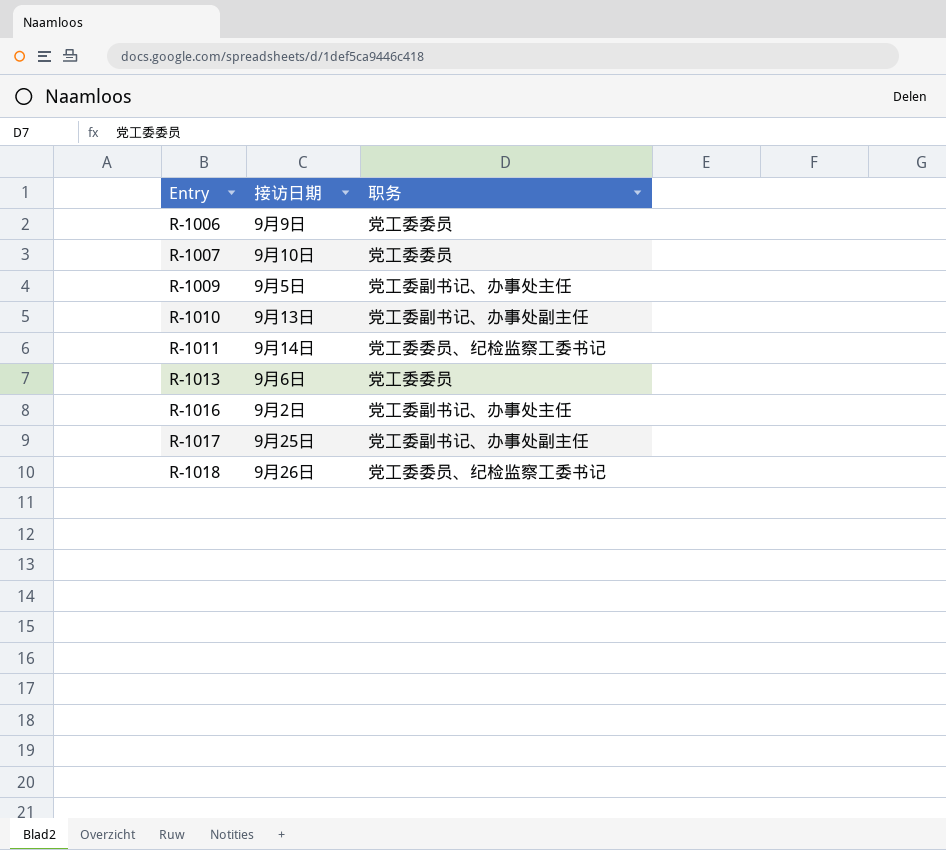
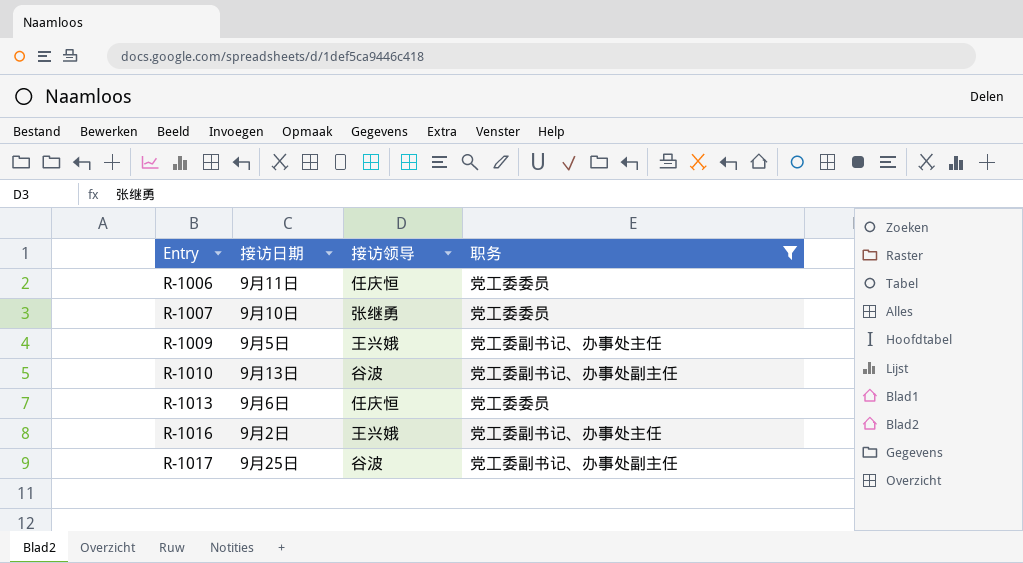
filter: none -> 职务 != 党工委委员、纪检监察工委书记
column 接访领导 | position: none -> 3
R-1006 | 接访日期: 9月9日 -> 9月11日

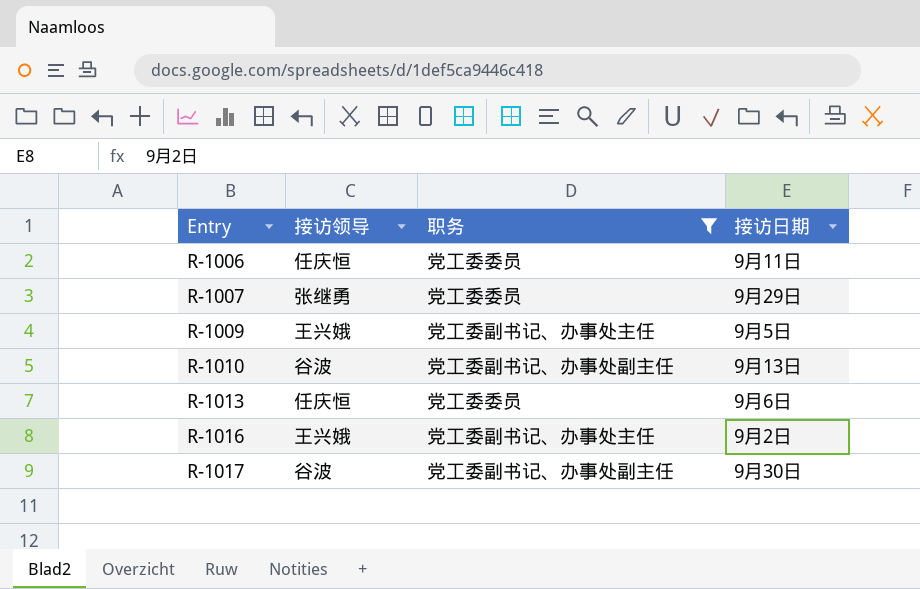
column 接访日期 | position: 2 -> 4
R-1007 | 接访日期: 9月10日 -> 9月29日
R-1017 | 接访日期: 9月25日 -> 9月30日

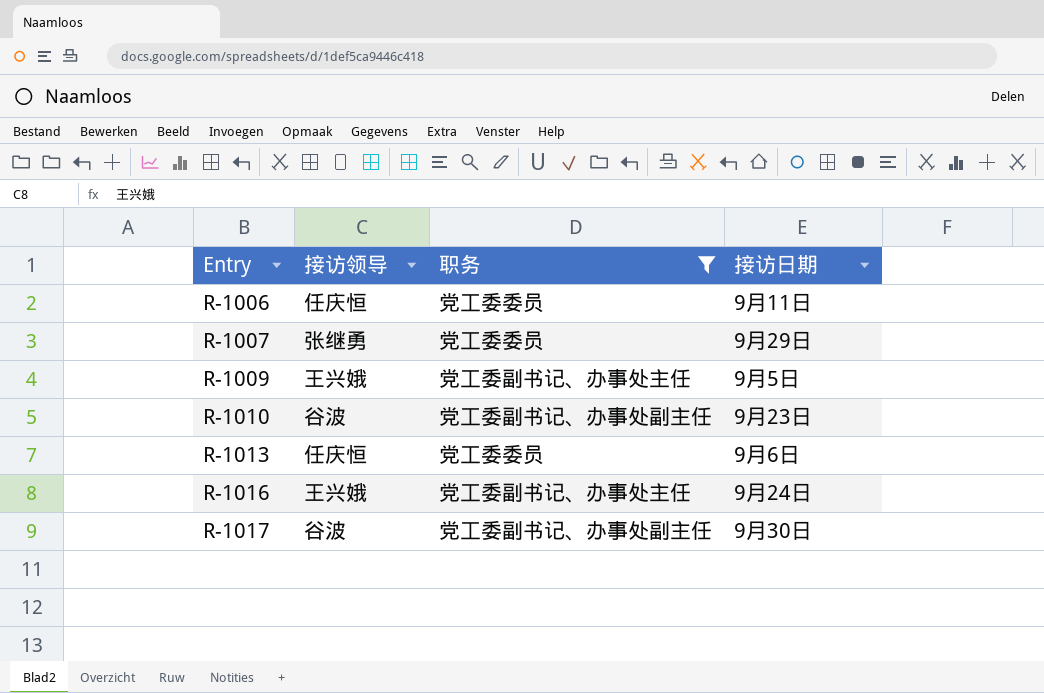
R-1010 | 接访日期: 9月13日 -> 9月23日
R-1016 | 接访日期: 9月2日 -> 9月24日

